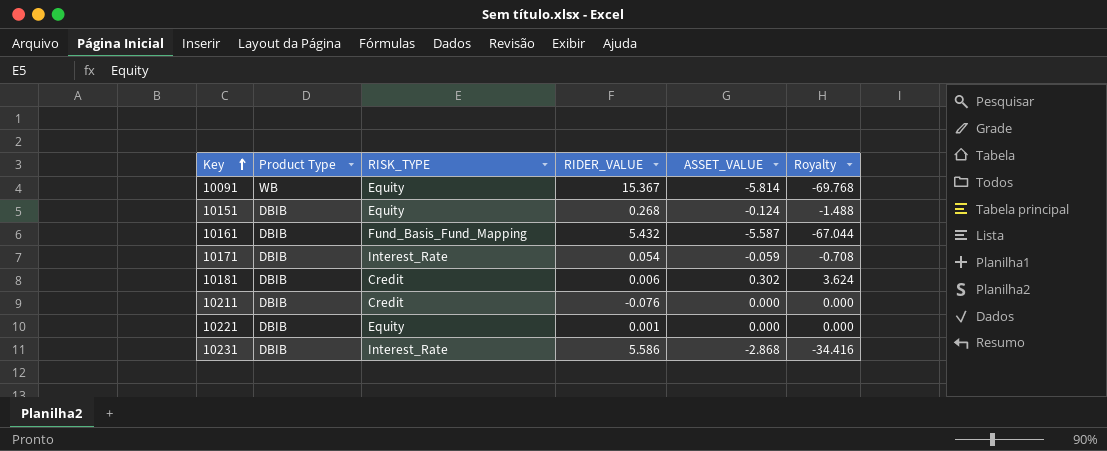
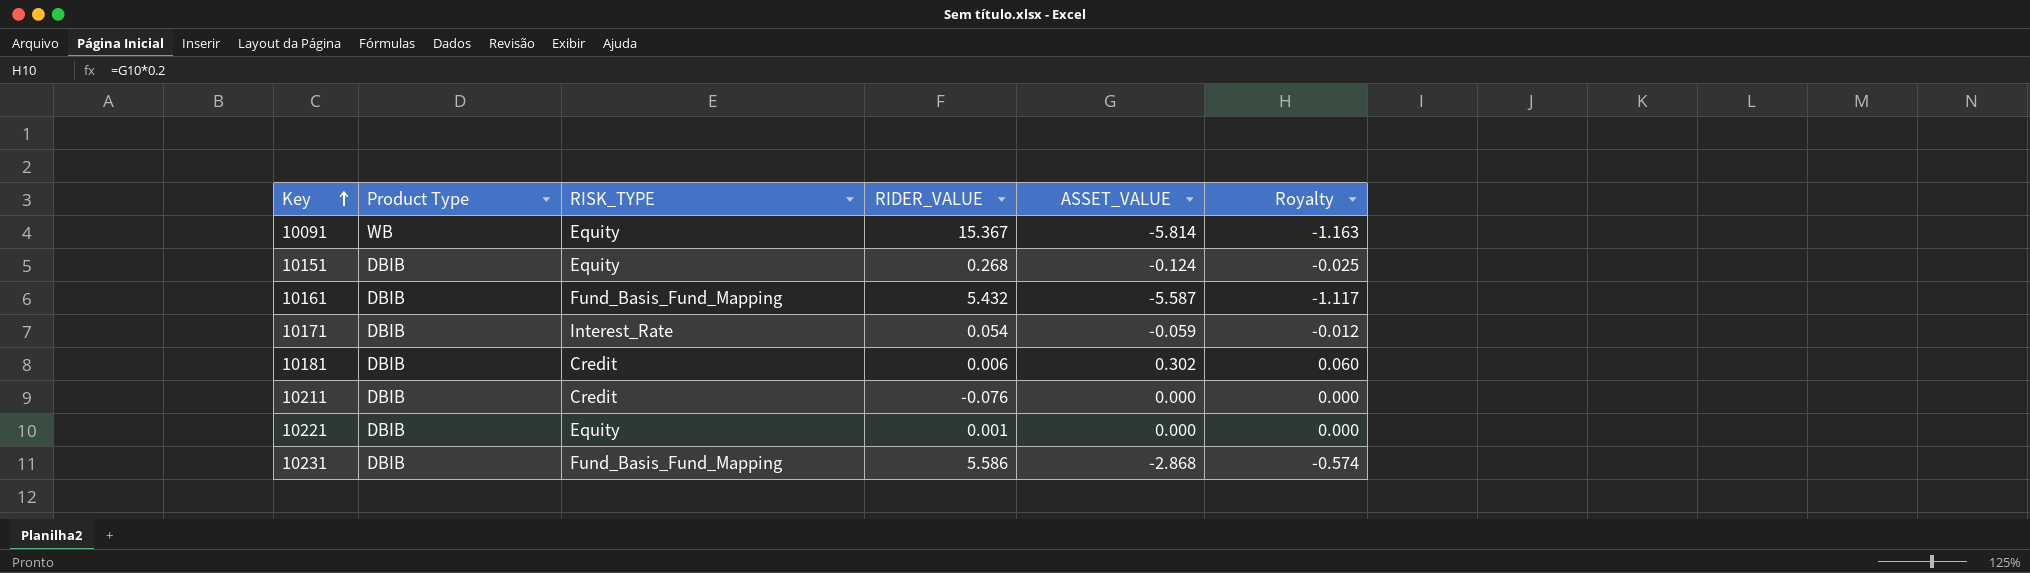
column Royalty | formula: [ASSET_VALUE] * 12 -> [ASSET_VALUE] * 0.2
10231 | RISK_TYPE: Interest_Rate -> Fund_Basis_Fund_Mapping

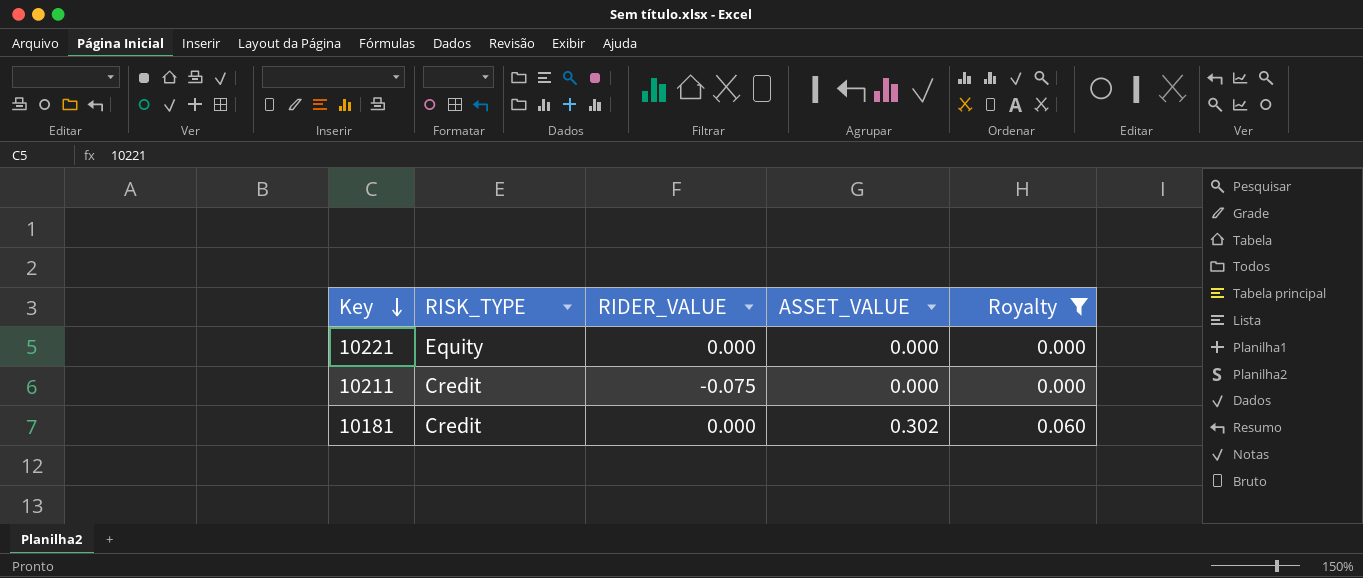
filter: none -> Royalty >= 0.000
row order: Key ascending -> Key descending
column Product Type | position: 2 -> none
10221 | RIDER_VALUE: 0.001 -> 0.000
10211 | RIDER_VALUE: -0.076 -> -0.075
10181 | RIDER_VALUE: 0.006 -> 0.000

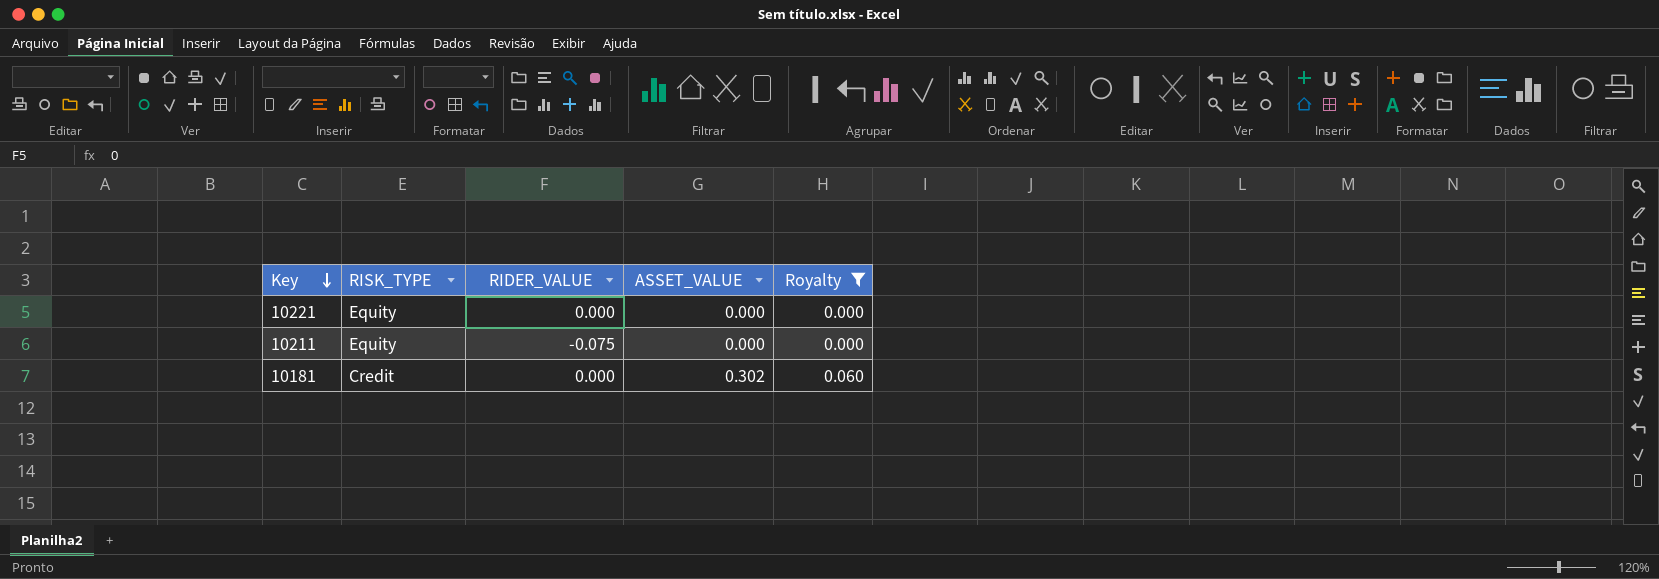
10211 | RISK_TYPE: Credit -> Equity

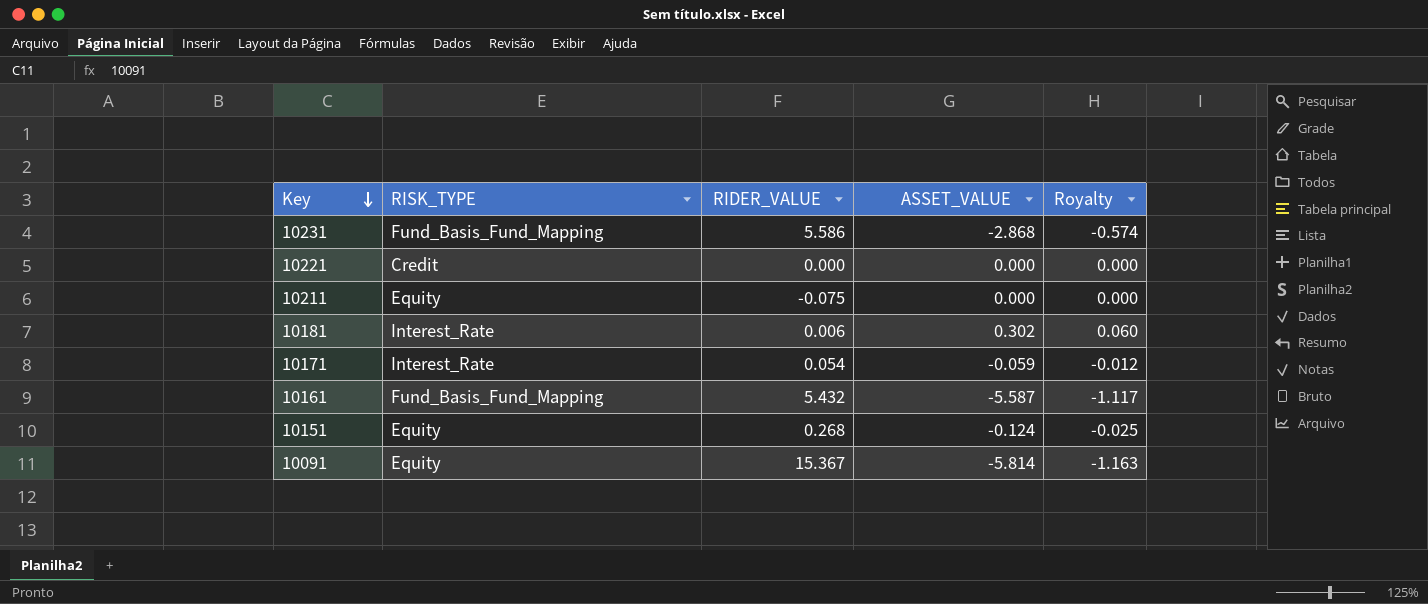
filter: Royalty >= 0.000 -> none
10221 | RISK_TYPE: Equity -> Credit
10181 | RISK_TYPE: Credit -> Interest_Rate
10181 | RIDER_VALUE: 0.000 -> 0.006

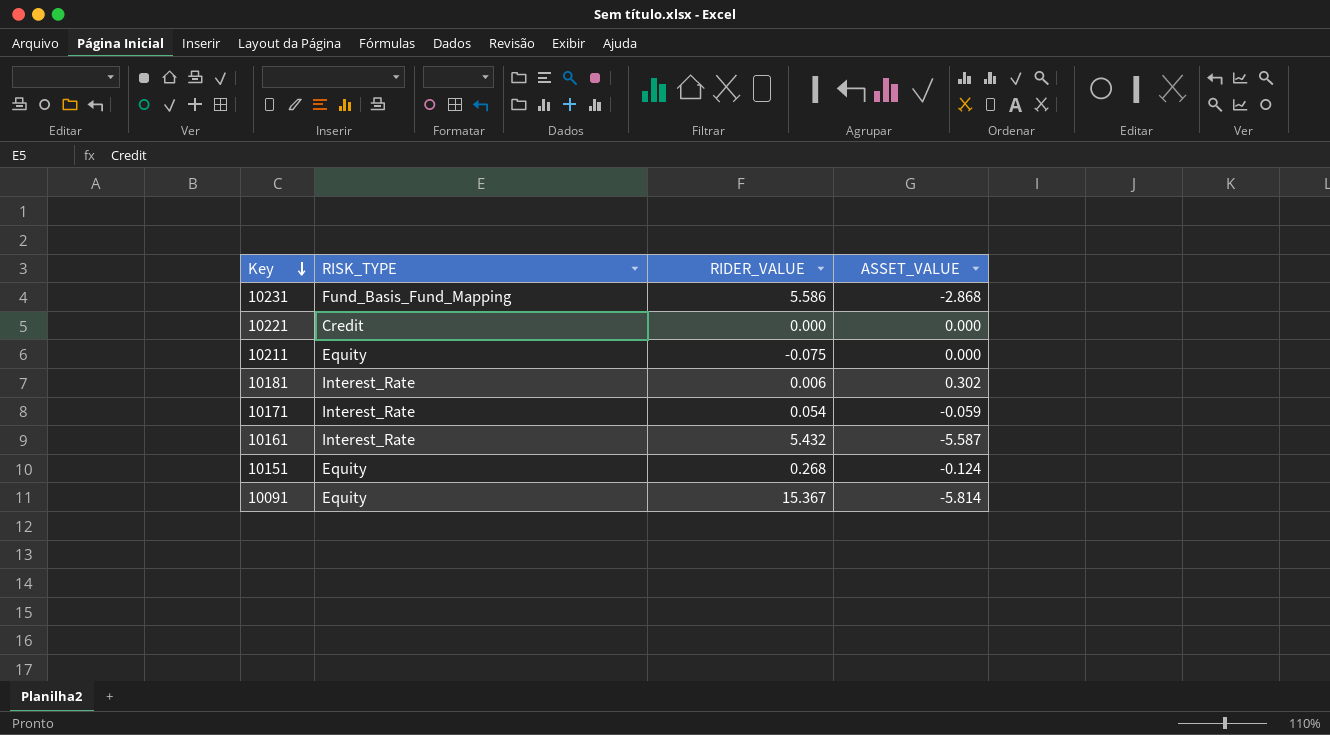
column Royalty | formula: [ASSET_VALUE] * 0.2 -> none
10161 | RISK_TYPE: Fund_Basis_Fund_Mapping -> Interest_Rate

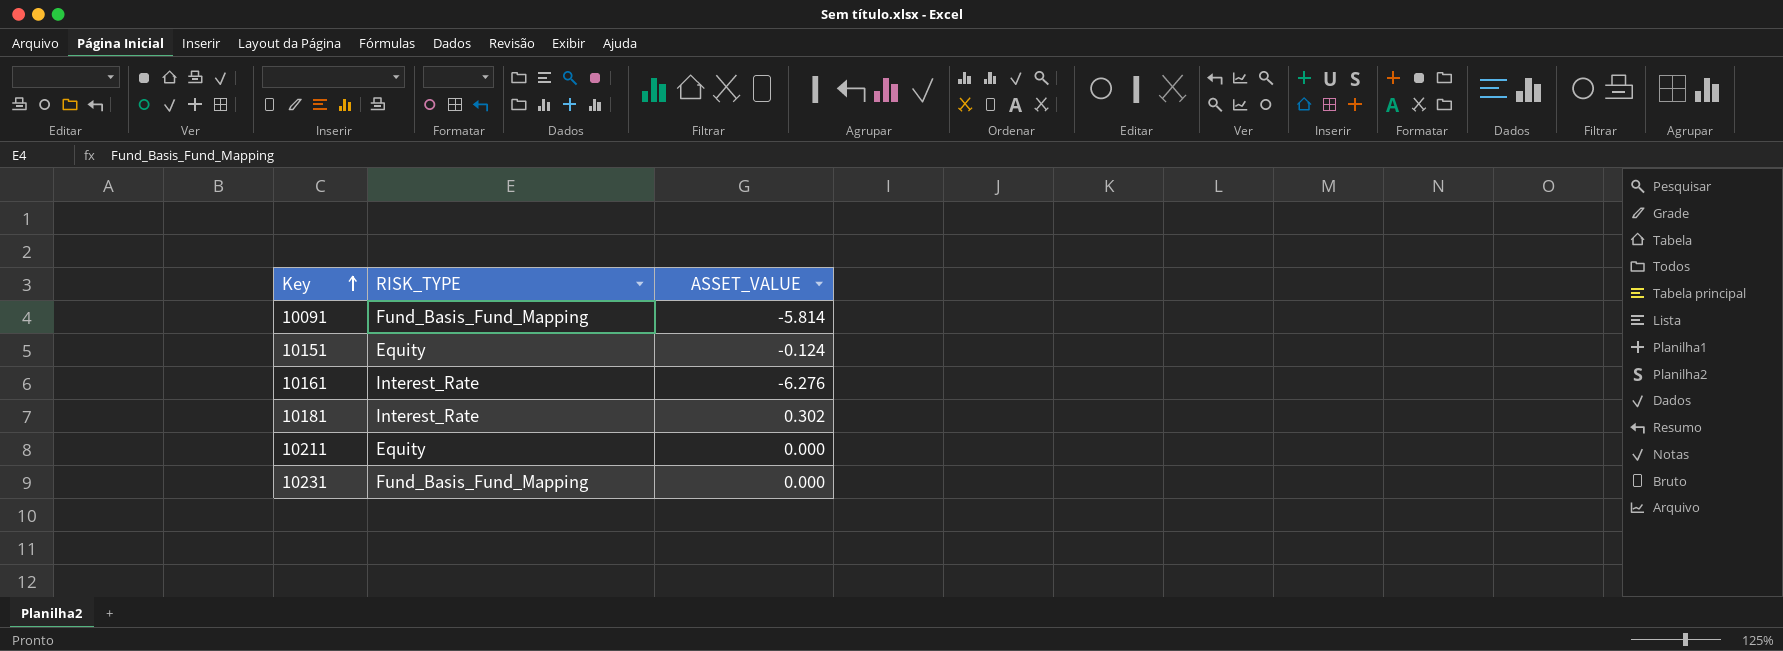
row order: Key descending -> Key ascending
column RIDER_VALUE | position: 3 -> none
row 10221: Credit | 0.000 | 0.000 -> none
row 10171: Interest_Rate | 0.054 | -0.059 -> none
10091 | RISK_TYPE: Equity -> Fund_Basis_Fund_Mapping
10161 | ASSET_VALUE: -5.587 -> -6.276
10231 | ASSET_VALUE: -2.868 -> 0.000

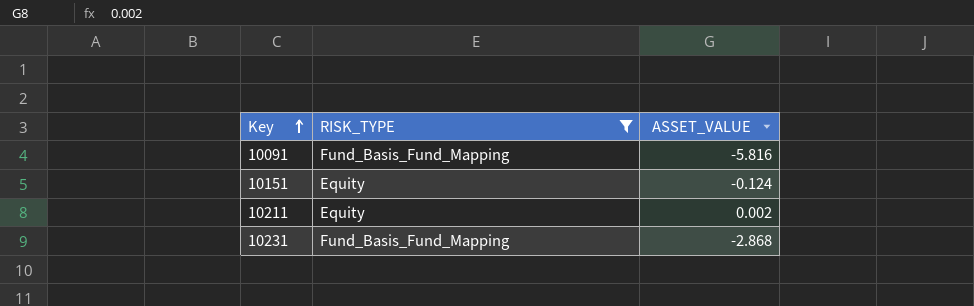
filter: none -> RISK_TYPE != Interest_Rate
10091 | ASSET_VALUE: -5.814 -> -5.816
10211 | ASSET_VALUE: 0.000 -> 0.002
10231 | ASSET_VALUE: 0.000 -> -2.868

